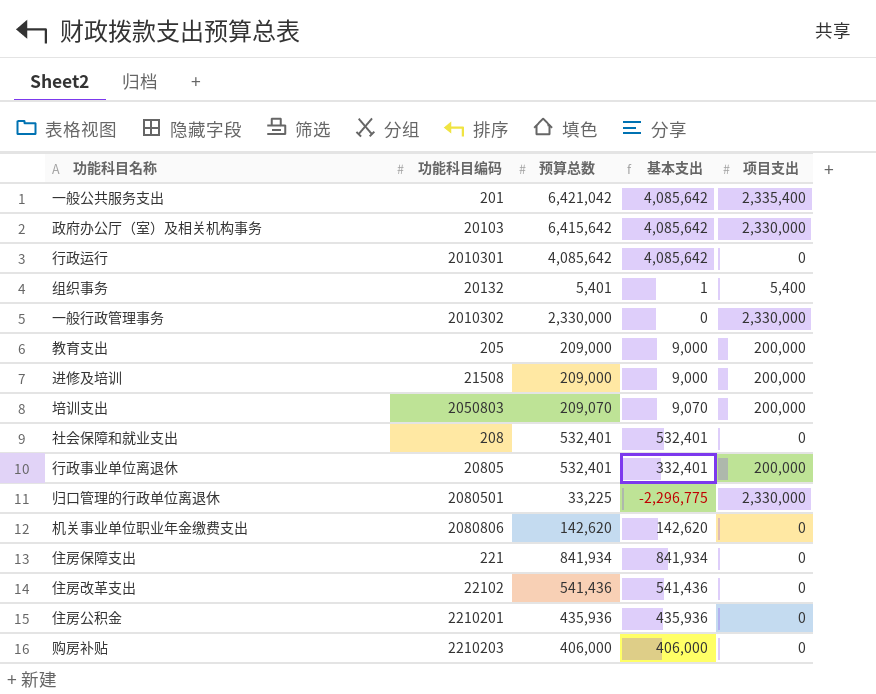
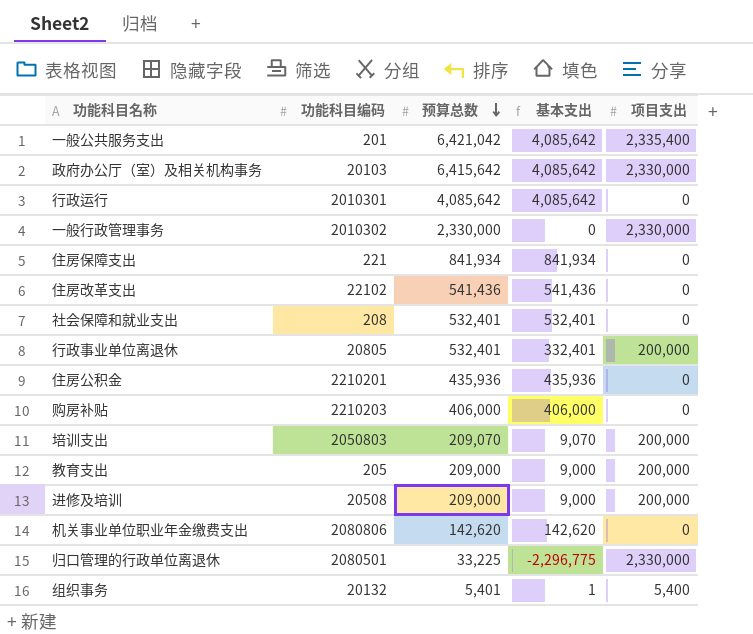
row order: none -> 预算总数 descending
进修及培训 | 功能科目编码: 21508 -> 20508

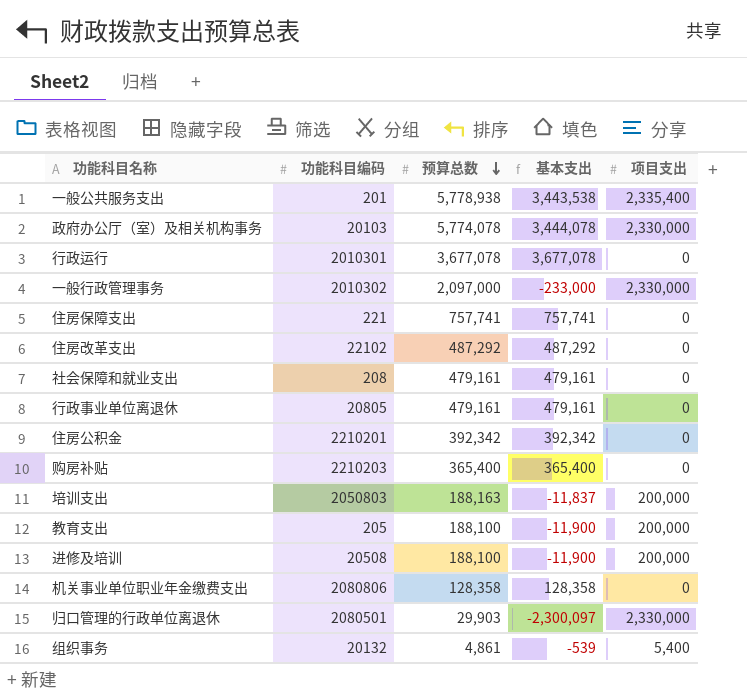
一般公共服务支出 | 预算总数: 6,421,042 -> 5,778,938
一般公共服务支出 | 基本支出: 4,085,642 -> 3,443,538
政府办公厅（室）及相关机构事务 | 预算总数: 6,415,642 -> 5,774,078
政府办公厅（室）及相关机构事务 | 基本支出: 4,085,642 -> 3,444,078
行政运行 | 预算总数: 4,085,642 -> 3,677,078
行政运行 | 基本支出: 4,085,642 -> 3,677,078
一般行政管理事务 | 预算总数: 2,330,000 -> 2,097,000
一般行政管理事务 | 基本支出: 0 -> -233,000
住房保障支出 | 预算总数: 841,934 -> 757,741
住房保障支出 | 基本支出: 841,934 -> 757,741
住房改革支出 | 预算总数: 541,436 -> 487,292
住房改革支出 | 基本支出: 541,436 -> 487,292
社会保障和就业支出 | 预算总数: 532,401 -> 479,161
社会保障和就业支出 | 基本支出: 532,401 -> 479,161
行政事业单位离退休 | 预算总数: 532,401 -> 479,161
行政事业单位离退休 | 基本支出: 332,401 -> 479,161
行政事业单位离退休 | 项目支出: 200,000 -> 0
住房公积金 | 预算总数: 435,936 -> 392,342
住房公积金 | 基本支出: 435,936 -> 392,342
购房补贴 | 预算总数: 406,000 -> 365,400
购房补贴 | 基本支出: 406,000 -> 365,400
培训支出 | 预算总数: 209,070 -> 188,163
培训支出 | 基本支出: 9,070 -> -11,837
教育支出 | 预算总数: 209,000 -> 188,100
教育支出 | 基本支出: 9,000 -> -11,900
进修及培训 | 预算总数: 209,000 -> 188,100
进修及培训 | 基本支出: 9,000 -> -11,900
机关事业单位职业年金缴费支出 | 预算总数: 142,620 -> 128,358
机关事业单位职业年金缴费支出 | 基本支出: 142,620 -> 128,358
归口管理的行政单位离退休 | 预算总数: 33,225 -> 29,903
归口管理的行政单位离退休 | 基本支出: -2,296,775 -> -2,300,097
组织事务 | 预算总数: 5,401 -> 4,861
组织事务 | 基本支出: 1 -> -539

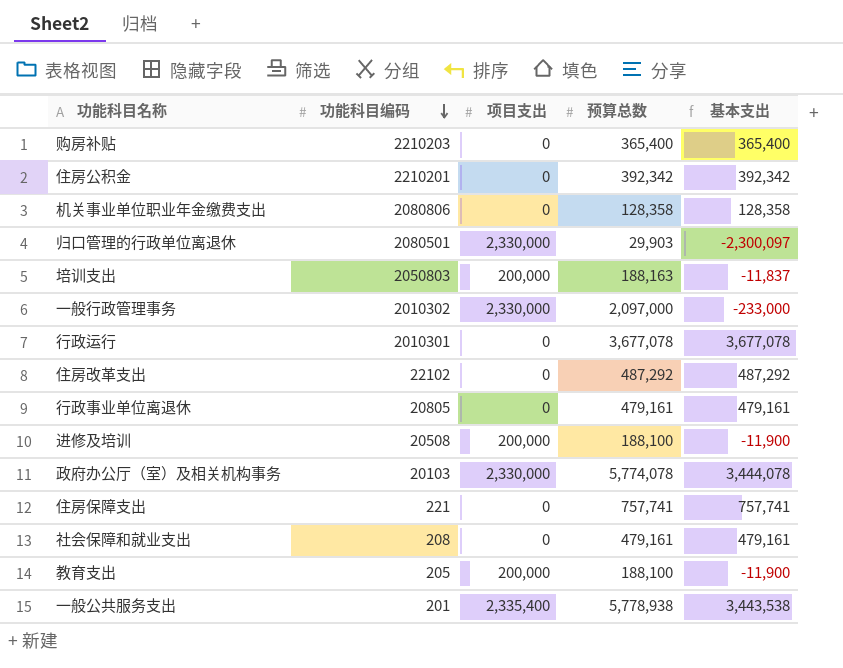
row order: 预算总数 descending -> 功能科目编码 descending
column 项目支出 | position: 5 -> 3
row 组织事务: 20132 | 4,861 | -539 | 5,400 -> none

